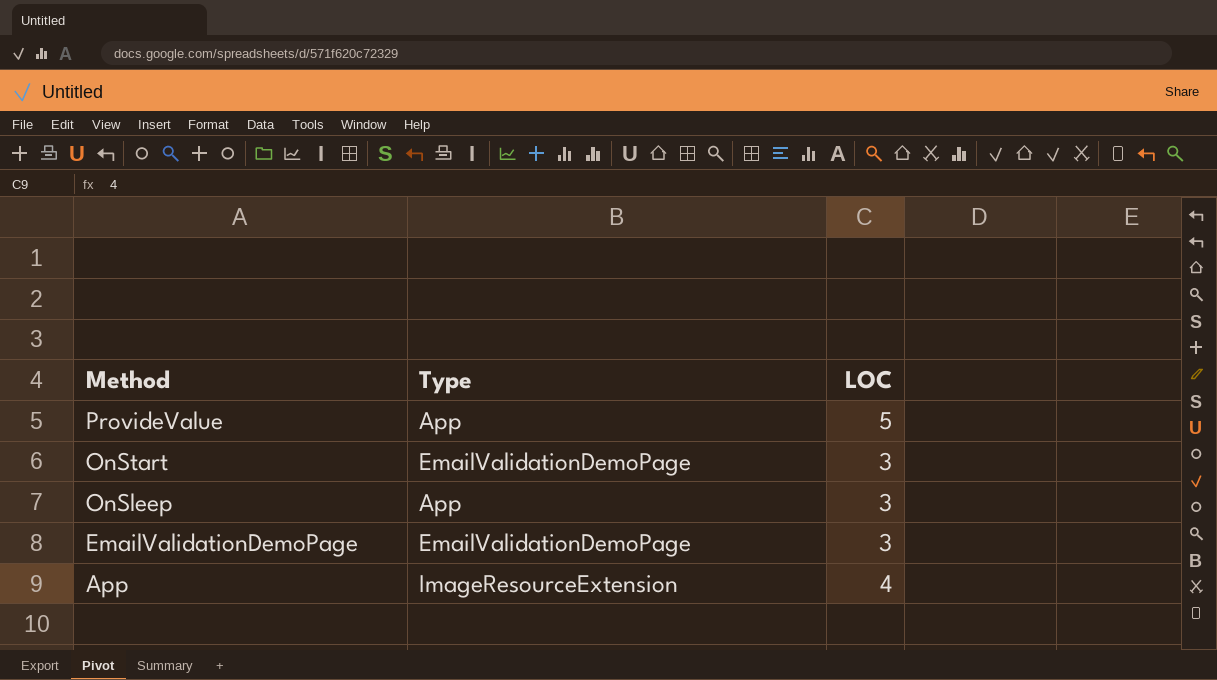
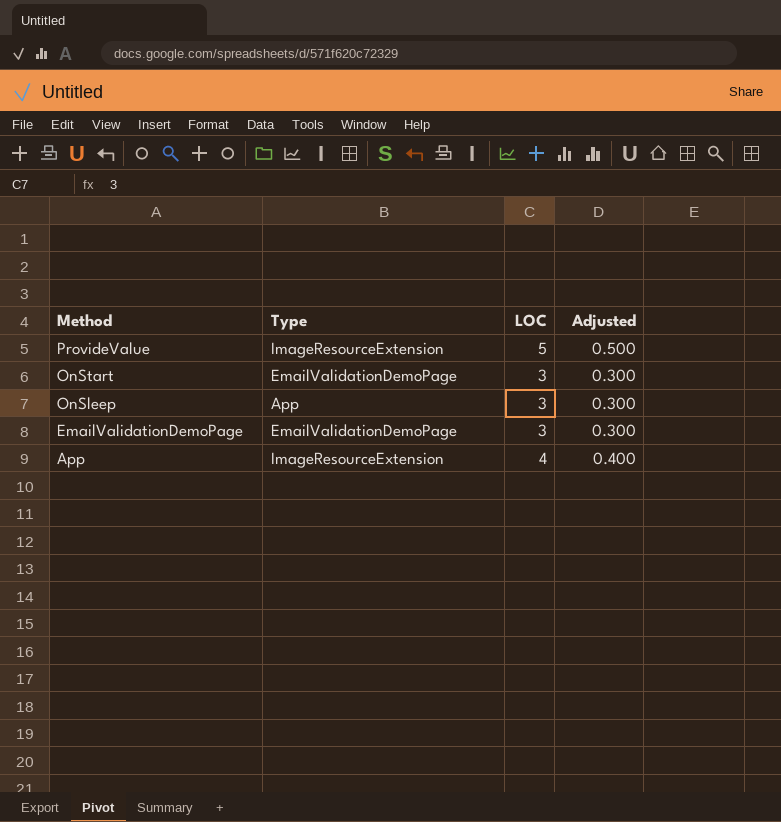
column Adjusted | formula: none -> [LOC] * 0.1
ProvideValue | Type: App -> ImageResourceExtension

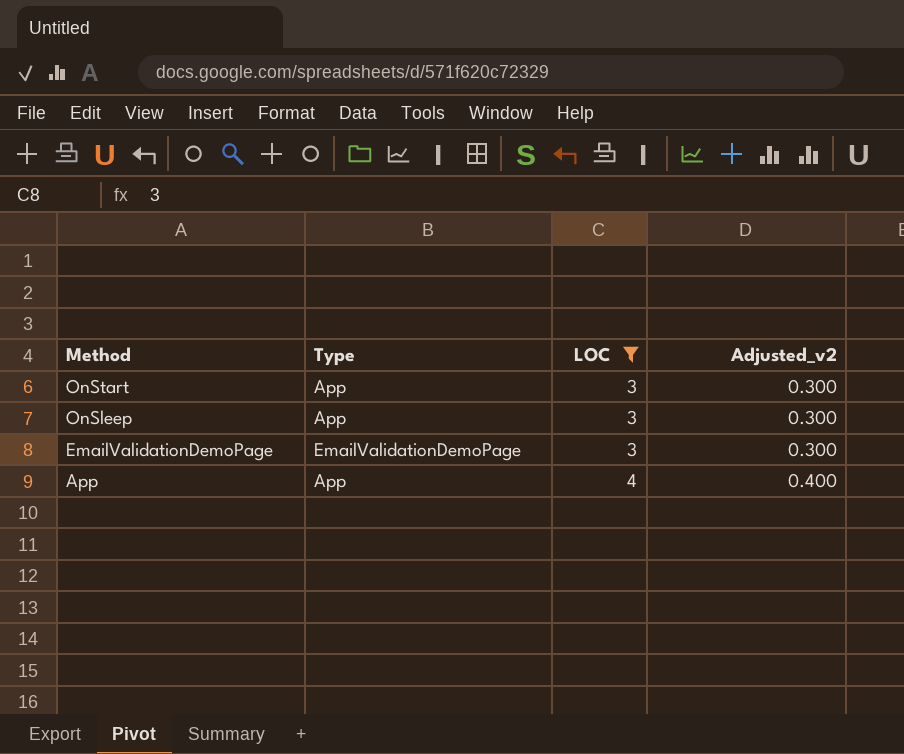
filter: none -> LOC != 5
column name: Adjusted -> Adjusted_v2
OnStart | Type: EmailValidationDemoPage -> App
App | Type: ImageResourceExtension -> App

